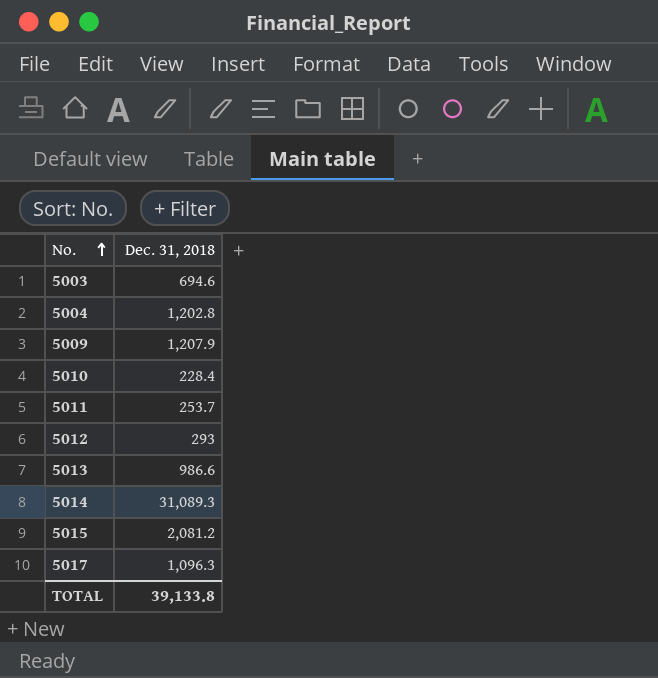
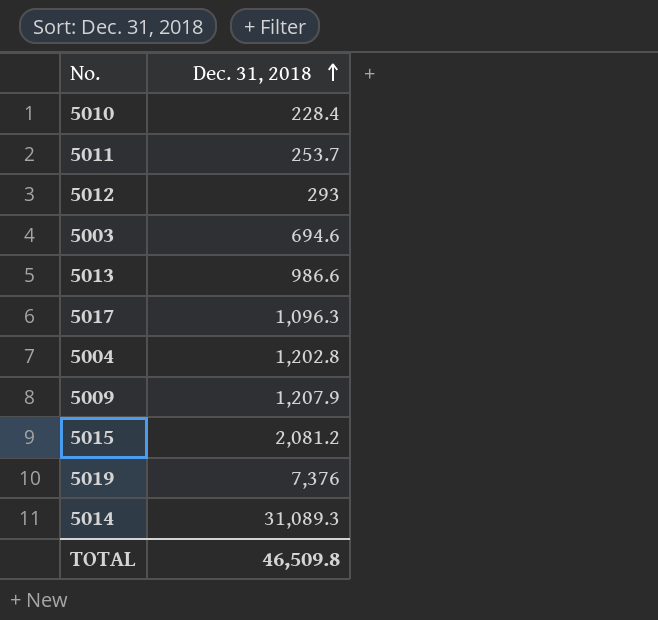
row order: No. ascending -> Dec. 31, 2018 ascending
row 5019: none -> 7,376
TOTAL | Dec. 31, 2018: 39,133.8 -> 46,509.8

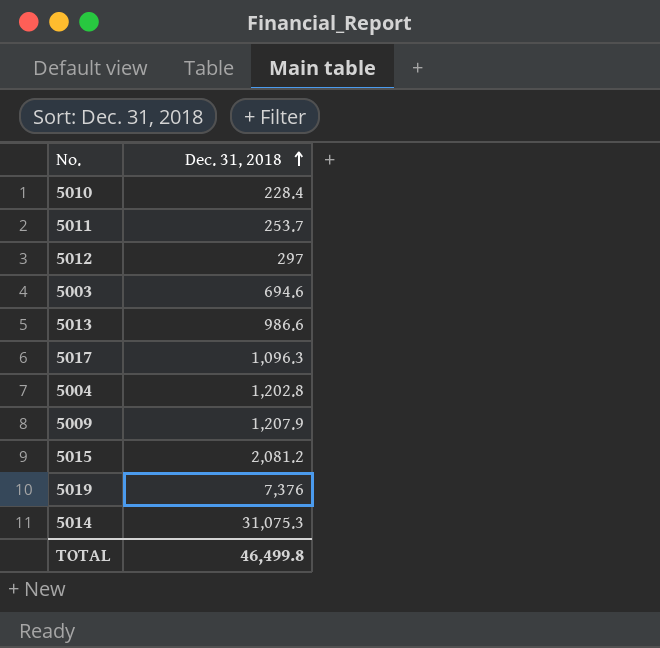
5012 | Dec. 31, 2018: 293 -> 297
5014 | Dec. 31, 2018: 31,089.3 -> 31,075.3
TOTAL | Dec. 31, 2018: 46,509.8 -> 46,499.8

